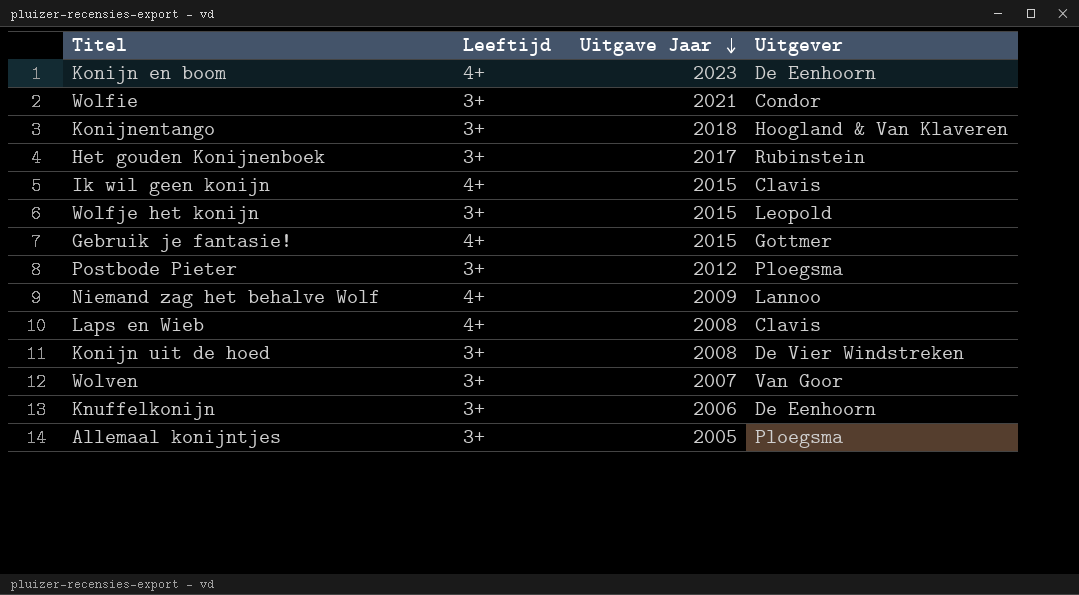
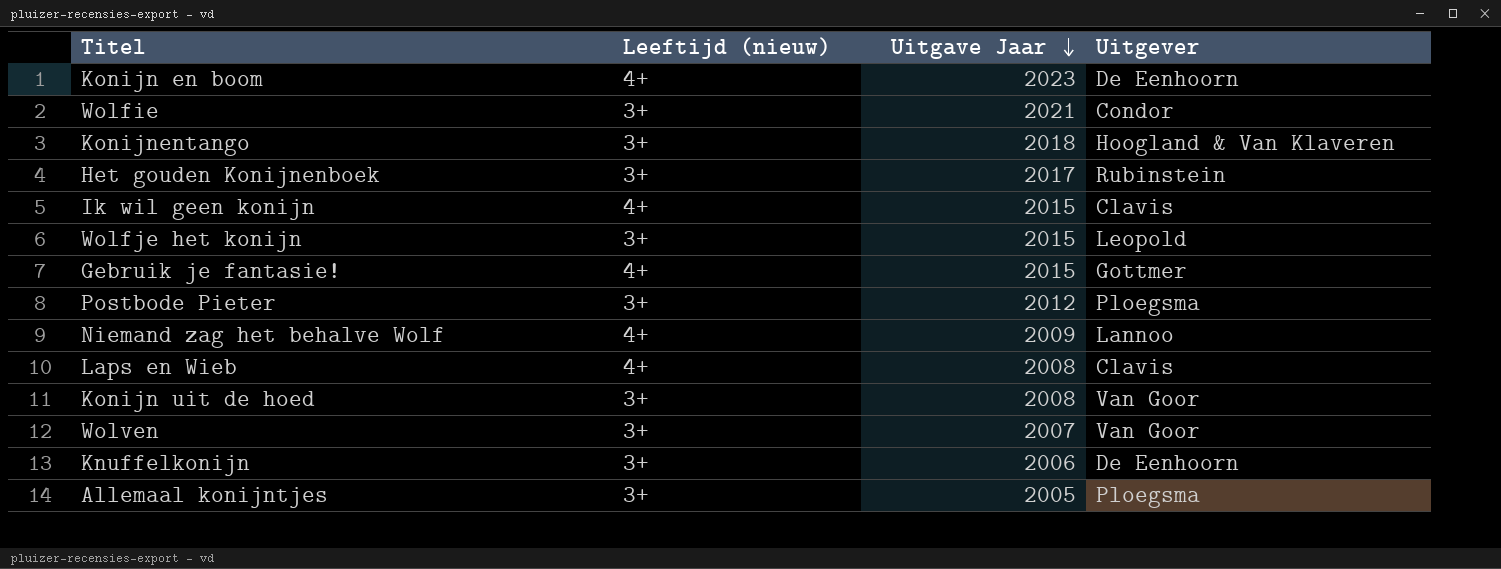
column name: Leeftijd -> Leeftijd (nieuw)
Konijn uit de hoed | Uitgever: De Vier Windstreken -> Van Goor

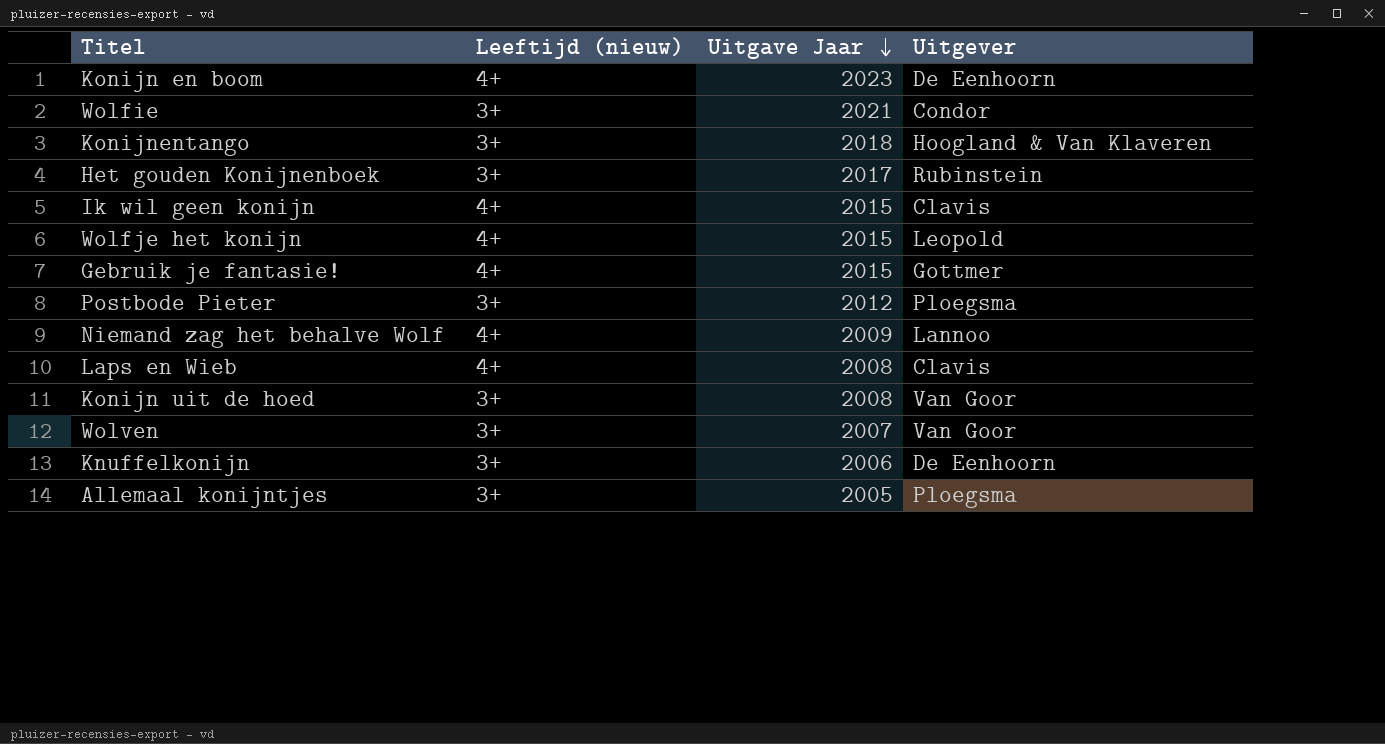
Wolfje het konijn | Leeftijd (nieuw): 3+ -> 4+

